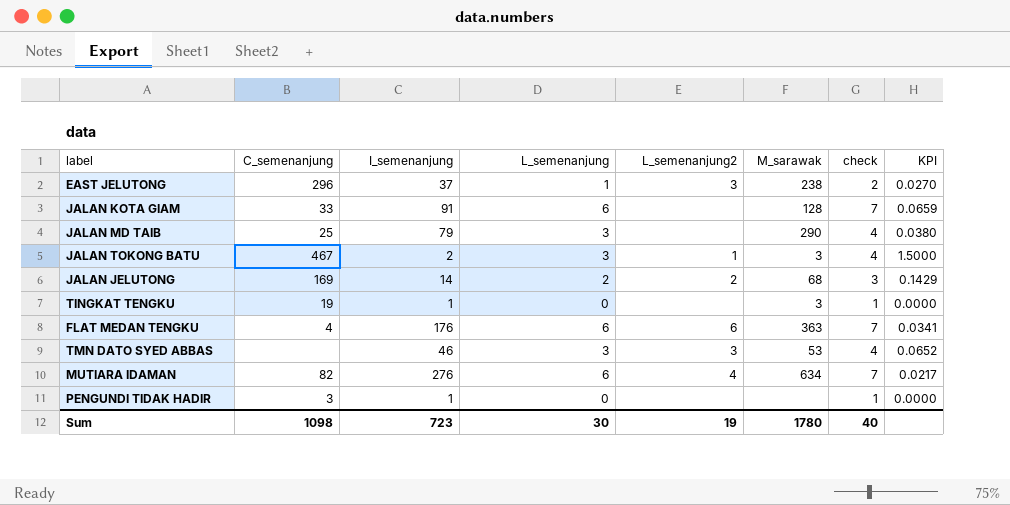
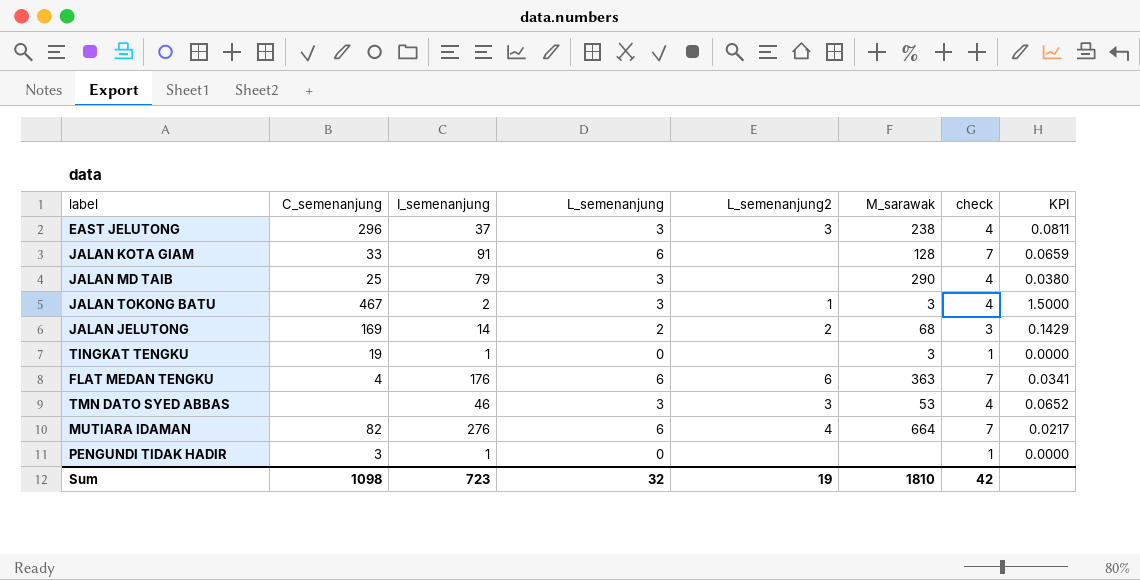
EAST JELUTONG | L_semenanjung: 1 -> 3
EAST JELUTONG | check: 2 -> 4
EAST JELUTONG | KPI: 0.0270 -> 0.0811
MUTIARA IDAMAN | M_sarawak: 634 -> 664
Sum | L_semenanjung: 30 -> 32
Sum | M_sarawak: 1780 -> 1810
Sum | check: 40 -> 42

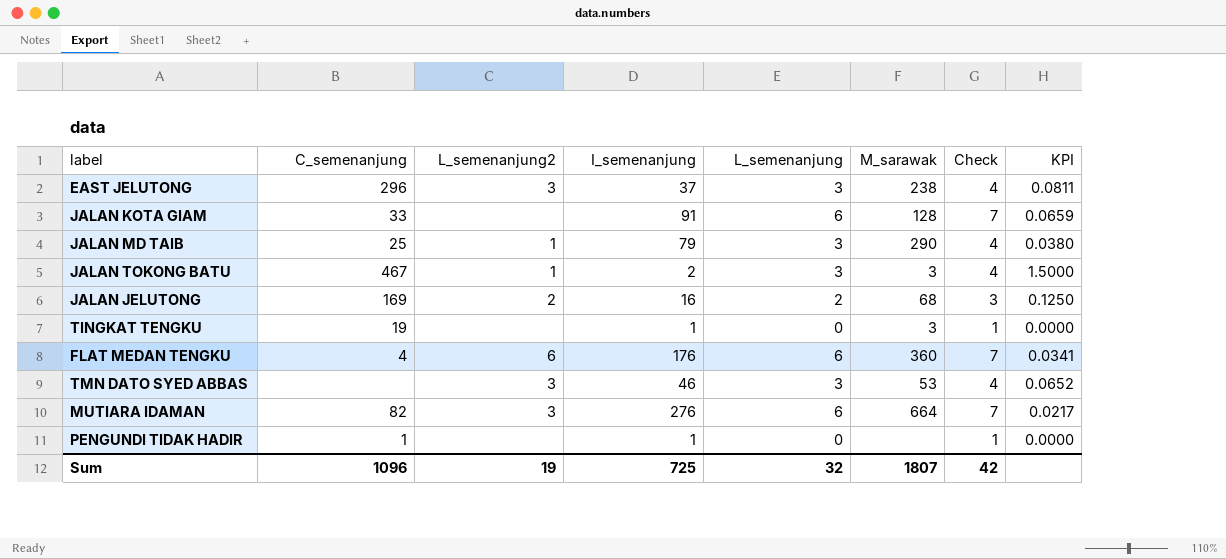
column L_semenanjung2 | position: 5 -> 3
column name: check -> Check
JALAN MD TAIB | L_semenanjung2: none -> 1
JALAN JELUTONG | I_semenanjung: 14 -> 16
JALAN JELUTONG | KPI: 0.1429 -> 0.1250
FLAT MEDAN TENGKU | M_sarawak: 363 -> 360
MUTIARA IDAMAN | L_semenanjung2: 4 -> 3
PENGUNDI TIDAK HADIR | C_semenanjung: 3 -> 1
Sum | C_semenanjung: 1098 -> 1096
Sum | I_semenanjung: 723 -> 725
Sum | M_sarawak: 1810 -> 1807

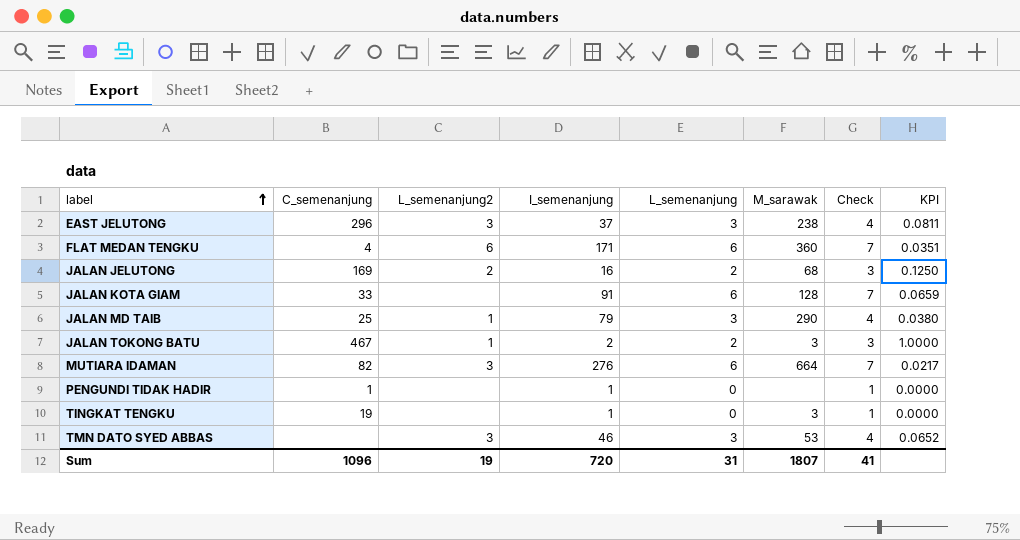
row order: none -> label ascending
FLAT MEDAN TENGKU | I_semenanjung: 176 -> 171
FLAT MEDAN TENGKU | KPI: 0.0341 -> 0.0351
JALAN TOKONG BATU | L_semenanjung: 3 -> 2
JALAN TOKONG BATU | Check: 4 -> 3
JALAN TOKONG BATU | KPI: 1.5000 -> 1.0000
Sum | I_semenanjung: 725 -> 720
Sum | L_semenanjung: 32 -> 31
Sum | Check: 42 -> 41

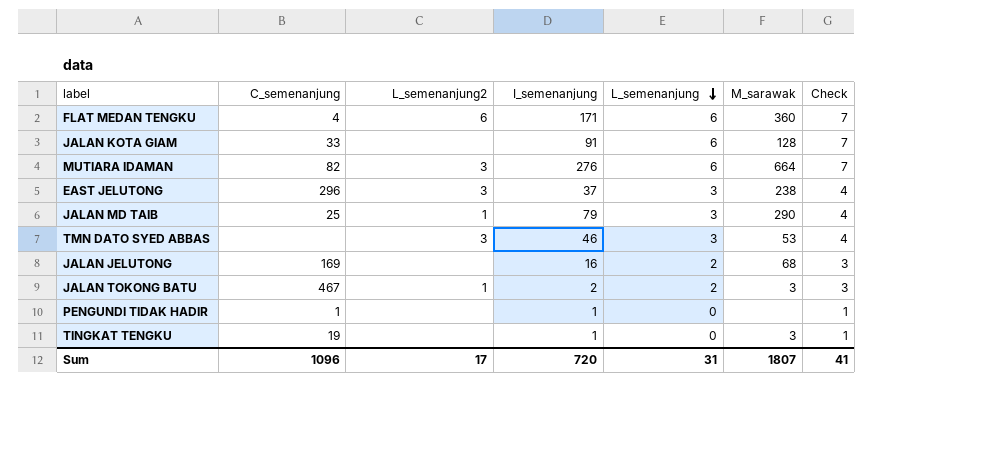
row order: label ascending -> L_semenanjung descending
column KPI | formula: [L_semenanjung] / [I_semenanjung] -> none
JALAN JELUTONG | L_semenanjung2: 2 -> none
Sum | L_semenanjung2: 19 -> 17

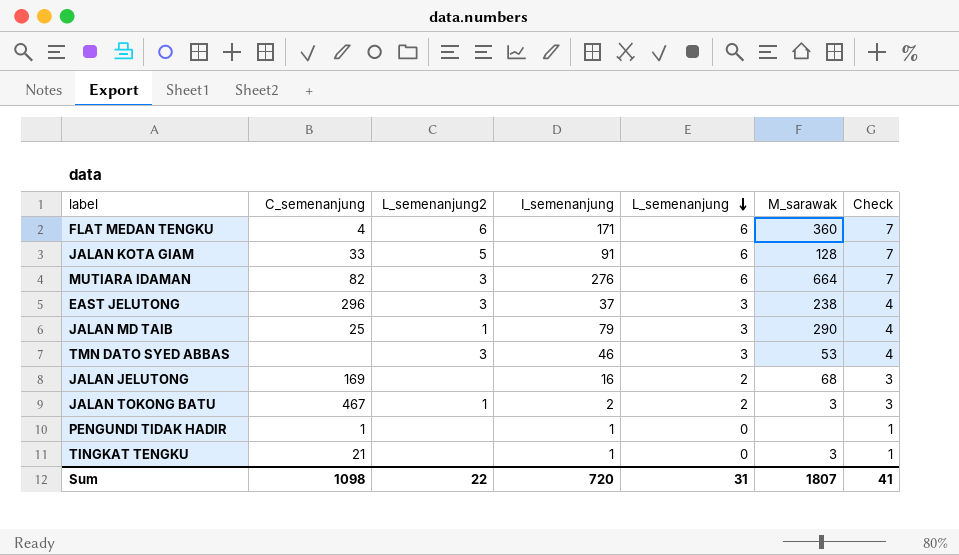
JALAN KOTA GIAM | L_semenanjung2: none -> 5
TINGKAT TENGKU | C_semenanjung: 19 -> 21
Sum | C_semenanjung: 1096 -> 1098
Sum | L_semenanjung2: 17 -> 22

